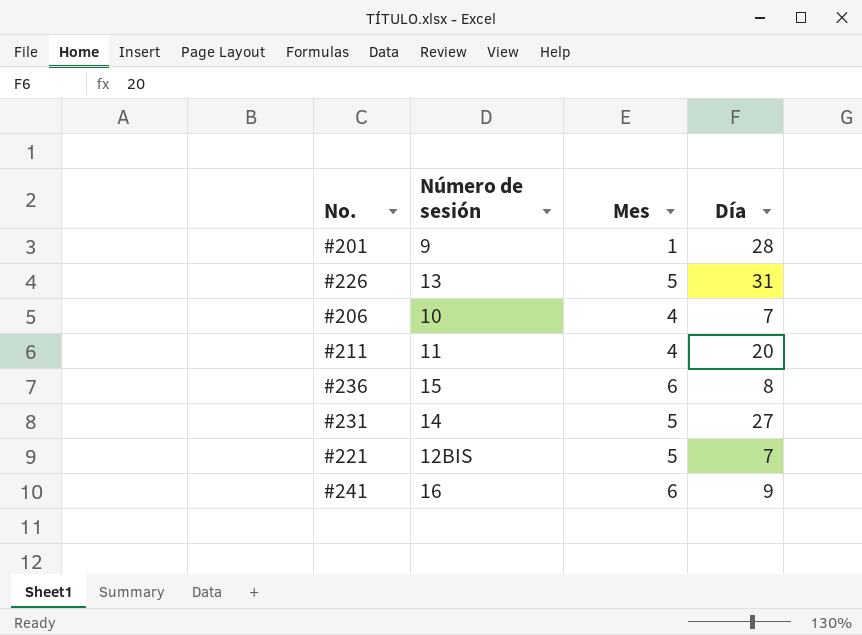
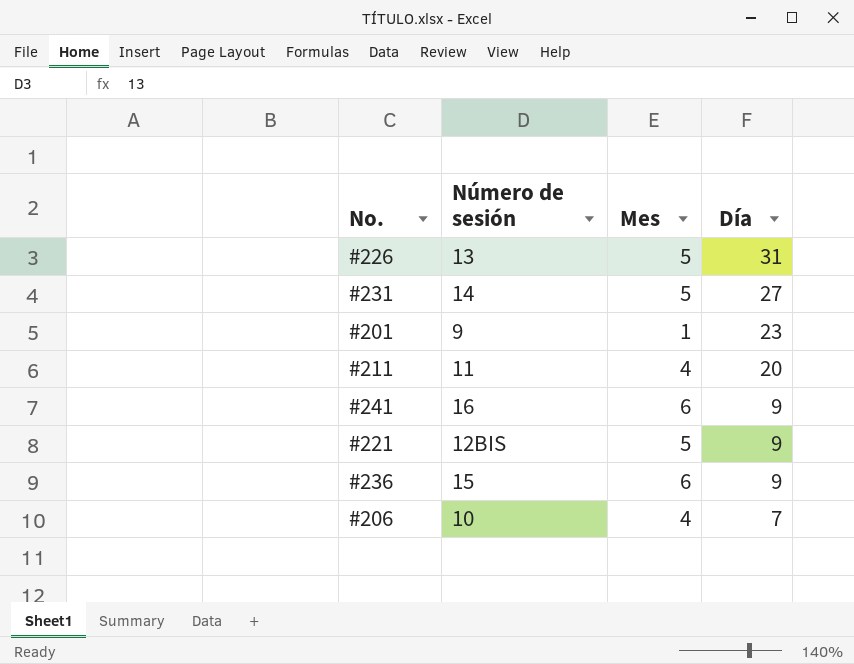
row order: none -> Día descending
#201 | Día: 28 -> 23
#221 | Día: 7 -> 9
#236 | Día: 8 -> 9

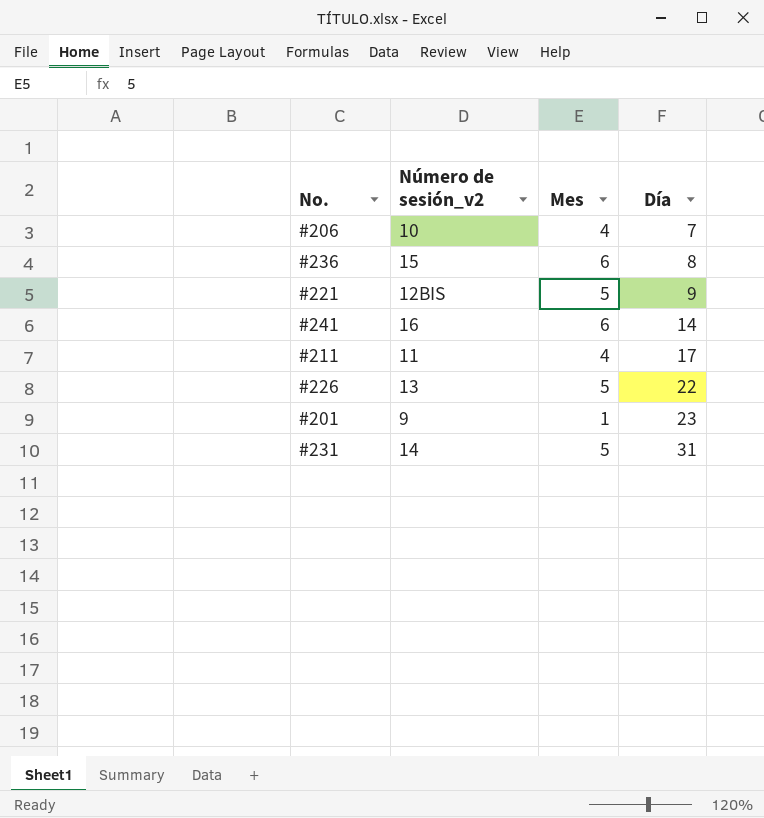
row order: Día descending -> Día ascending
column name: Número de sesión -> Número de sesión_v2
#236 | Día: 9 -> 8
#241 | Día: 9 -> 14
#211 | Día: 20 -> 17
#226 | Día: 31 -> 22
#231 | Día: 27 -> 31

